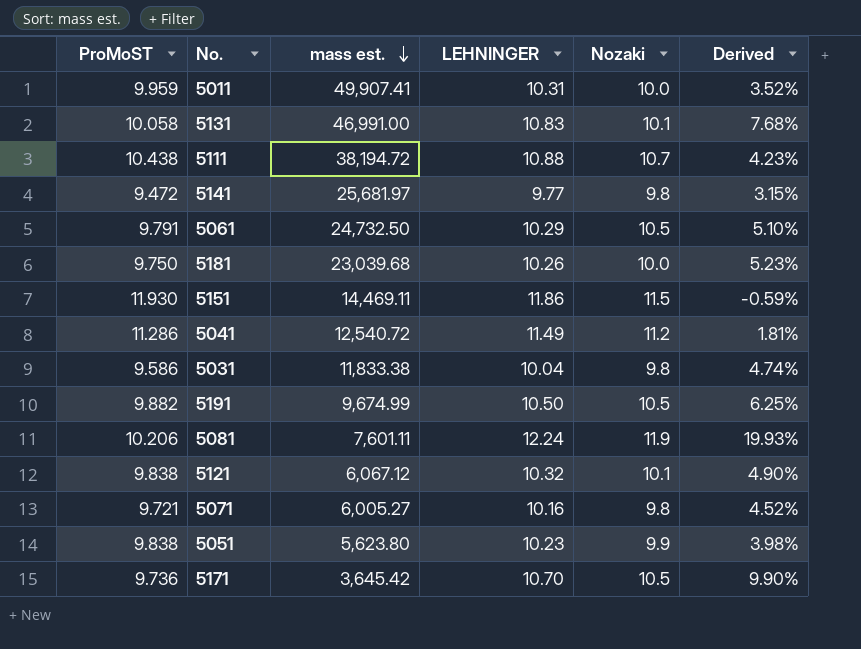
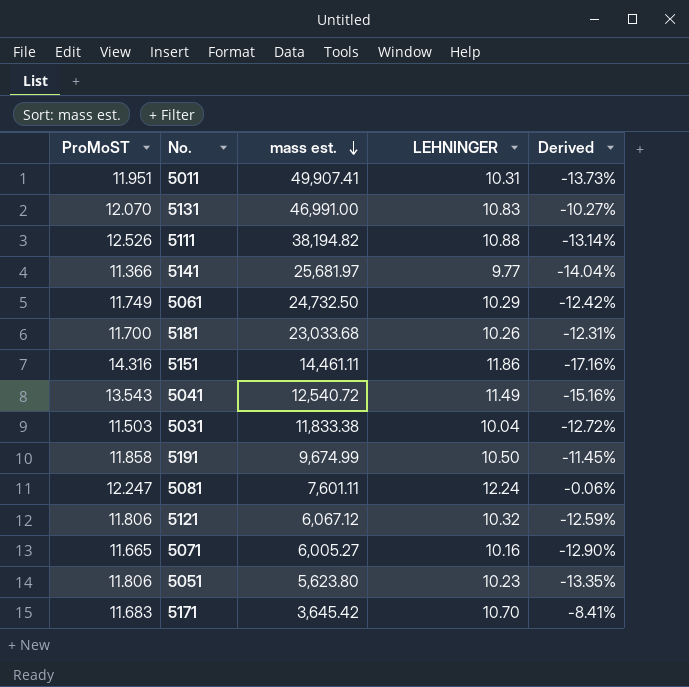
column Nozaki | position: 5 -> none
5011 | ProMoST: 9.959 -> 11.951
5011 | Derived: 3.52% -> -13.73%
5131 | ProMoST: 10.058 -> 12.070
5131 | Derived: 7.68% -> -10.27%
5111 | ProMoST: 10.438 -> 12.526
5111 | mass est.: 38,194.72 -> 38,194.82
5111 | Derived: 4.23% -> -13.14%
5141 | ProMoST: 9.472 -> 11.366
5141 | Derived: 3.15% -> -14.04%
5061 | ProMoST: 9.791 -> 11.749
5061 | Derived: 5.10% -> -12.42%
5181 | ProMoST: 9.750 -> 11.700
5181 | mass est.: 23,039.68 -> 23,033.68
5181 | Derived: 5.23% -> -12.31%
5151 | ProMoST: 11.930 -> 14.316
5151 | mass est.: 14,469.11 -> 14,461.11
5151 | Derived: -0.59% -> -17.16%
5041 | ProMoST: 11.286 -> 13.543
5041 | Derived: 1.81% -> -15.16%
5031 | ProMoST: 9.586 -> 11.503
5031 | Derived: 4.74% -> -12.72%
5191 | ProMoST: 9.882 -> 11.858
5191 | Derived: 6.25% -> -11.45%
5081 | ProMoST: 10.206 -> 12.247
5081 | Derived: 19.93% -> -0.06%
5121 | ProMoST: 9.838 -> 11.806
5121 | Derived: 4.90% -> -12.59%
5071 | ProMoST: 9.721 -> 11.665
5071 | Derived: 4.52% -> -12.90%
5051 | ProMoST: 9.838 -> 11.806
5051 | Derived: 3.98% -> -13.35%
5171 | ProMoST: 9.736 -> 11.683
5171 | Derived: 9.90% -> -8.41%

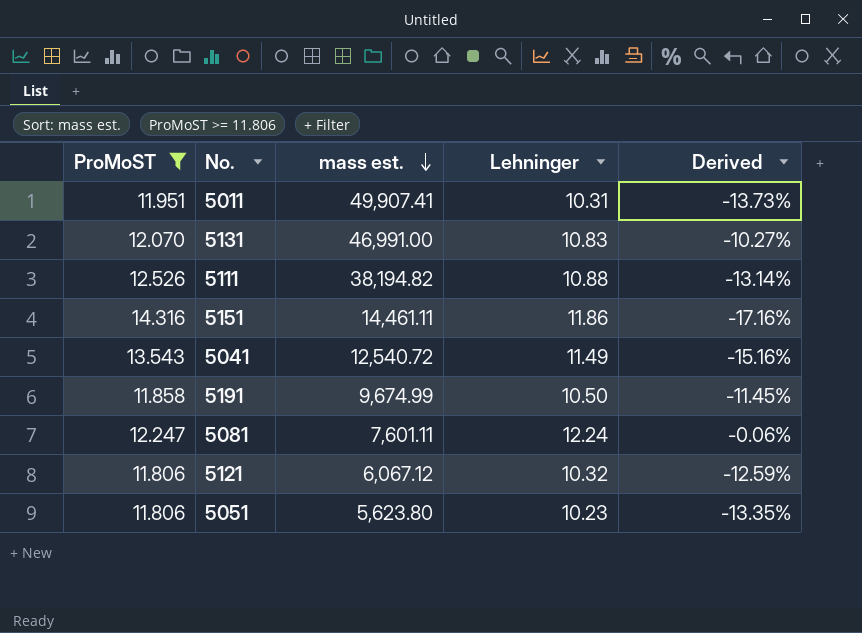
filter: none -> ProMoST >= 11.806
column name: LEHNINGER -> Lehninger

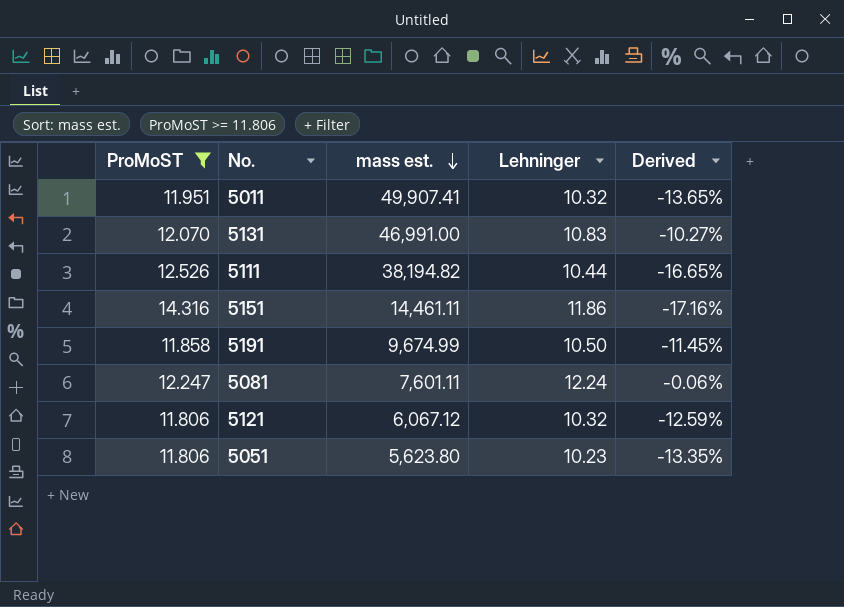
row 5041: 13.543 | 12,540.72 | 11.49 | -15.16% -> none
5011 | Lehninger: 10.31 -> 10.32
5011 | Derived: -13.73% -> -13.65%
5111 | Lehninger: 10.88 -> 10.44
5111 | Derived: -13.14% -> -16.65%

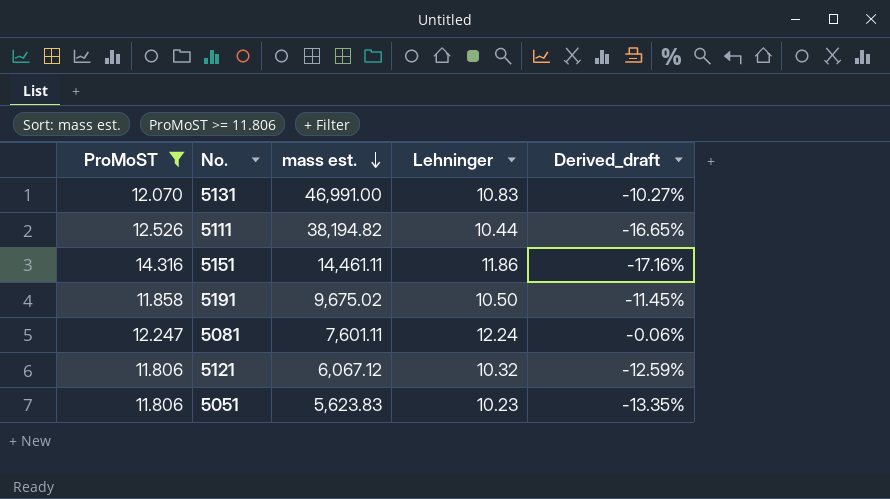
column name: Derived -> Derived_draft
row 5011: 11.951 | 49,907.41 | 10.32 | -13.65% -> none
5191 | mass est.: 9,674.99 -> 9,675.02
5051 | mass est.: 5,623.80 -> 5,623.83

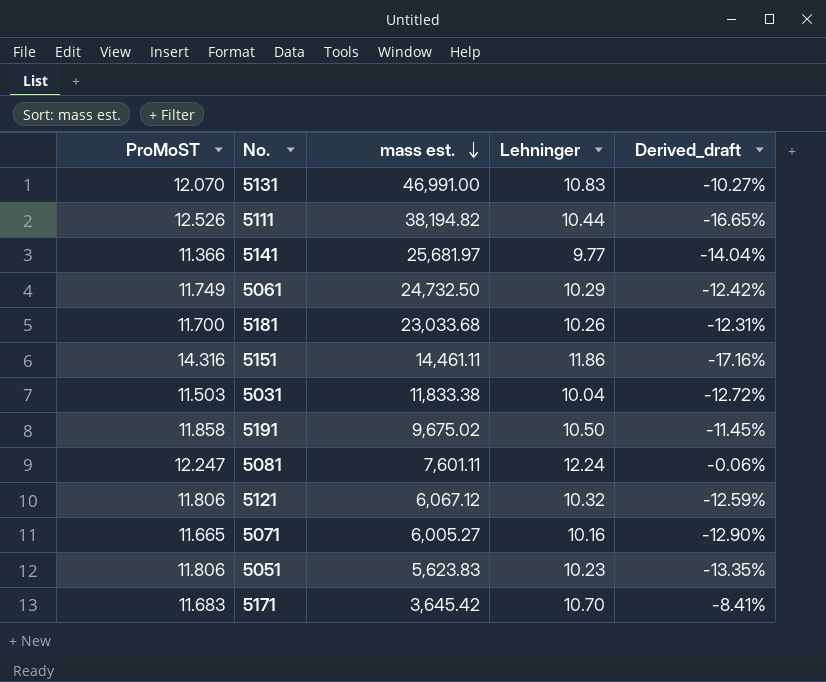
filter: ProMoST >= 11.806 -> none

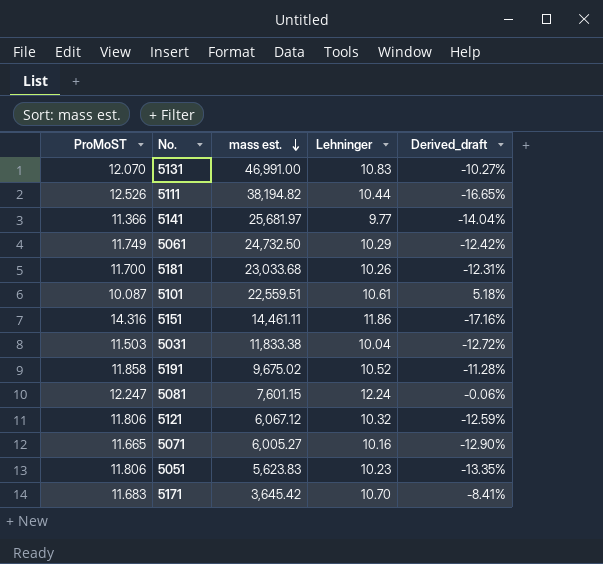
row 5101: none -> 10.087 | 22,559.51 | 10.61 | 5.18%
5191 | Lehninger: 10.50 -> 10.52
5191 | Derived_draft: -11.45% -> -11.28%
5081 | mass est.: 7,601.11 -> 7,601.15

